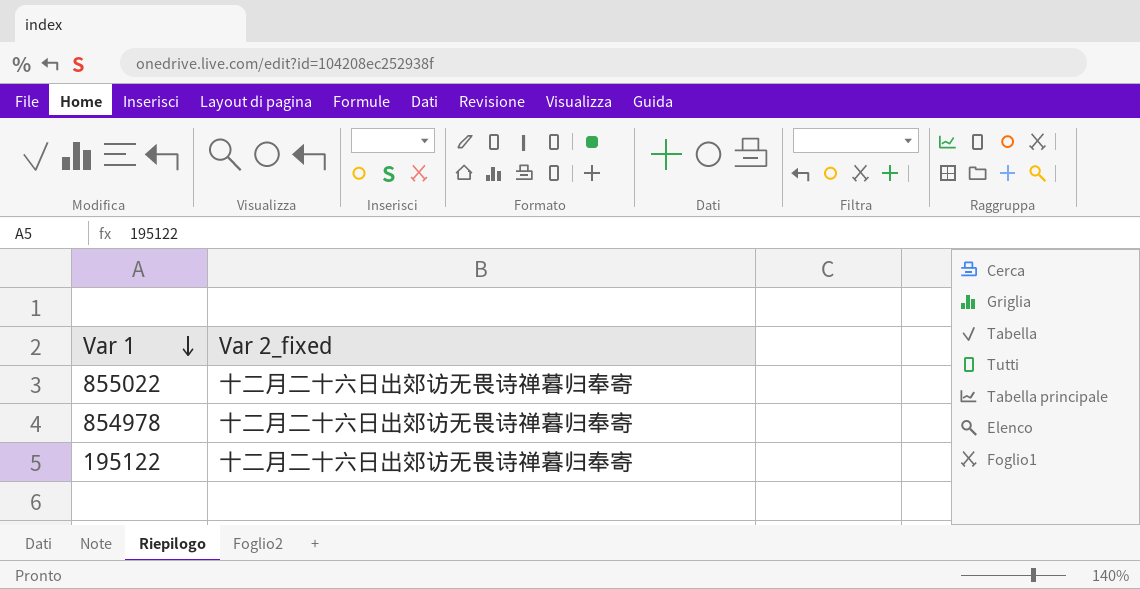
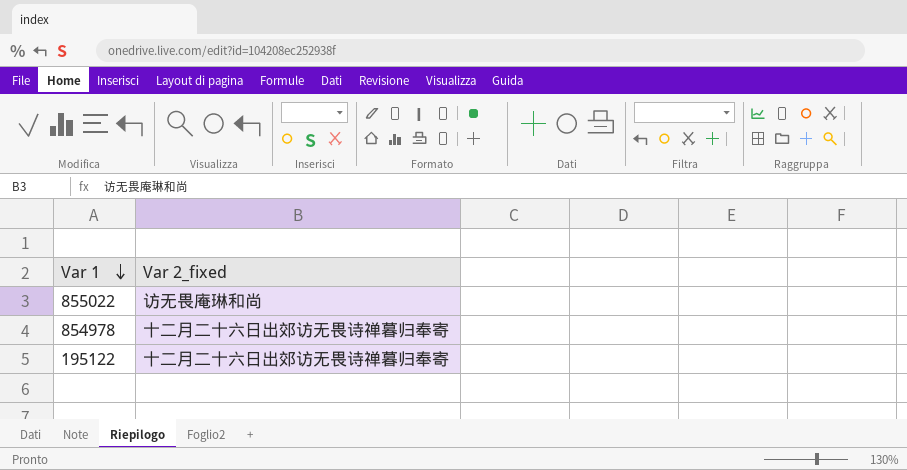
855022 | Var 2_fixed: 十二月二十六日出郊访无畏诗禅暮归奉寄 -> 访无畏庵琳和尚

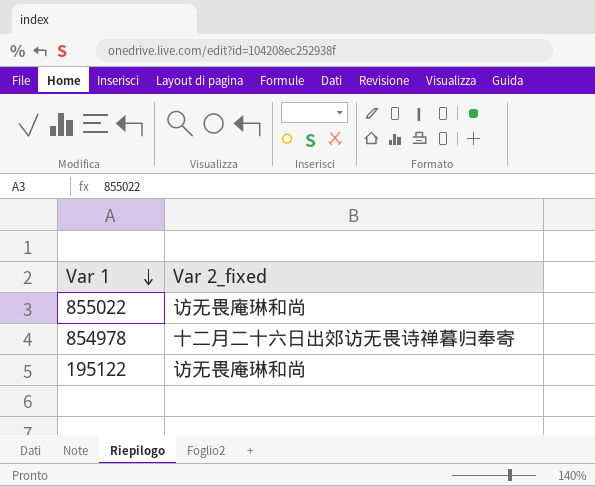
195122 | Var 2_fixed: 十二月二十六日出郊访无畏诗禅暮归奉寄 -> 访无畏庵琳和尚

